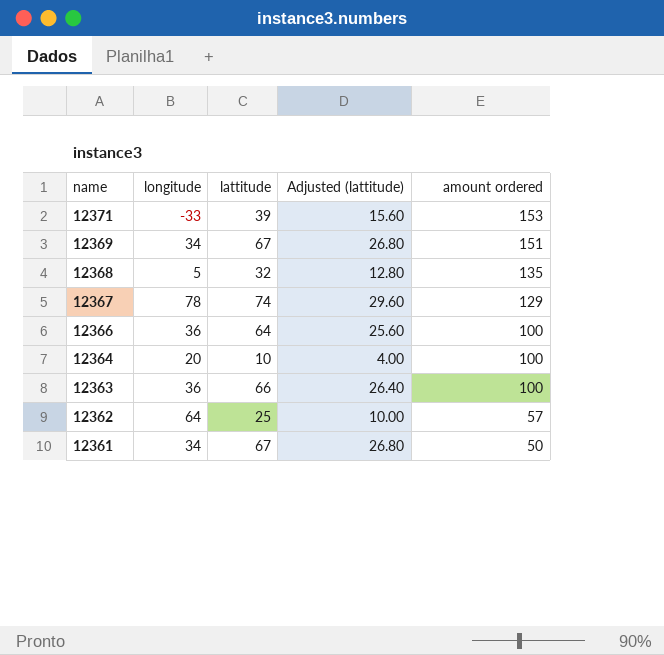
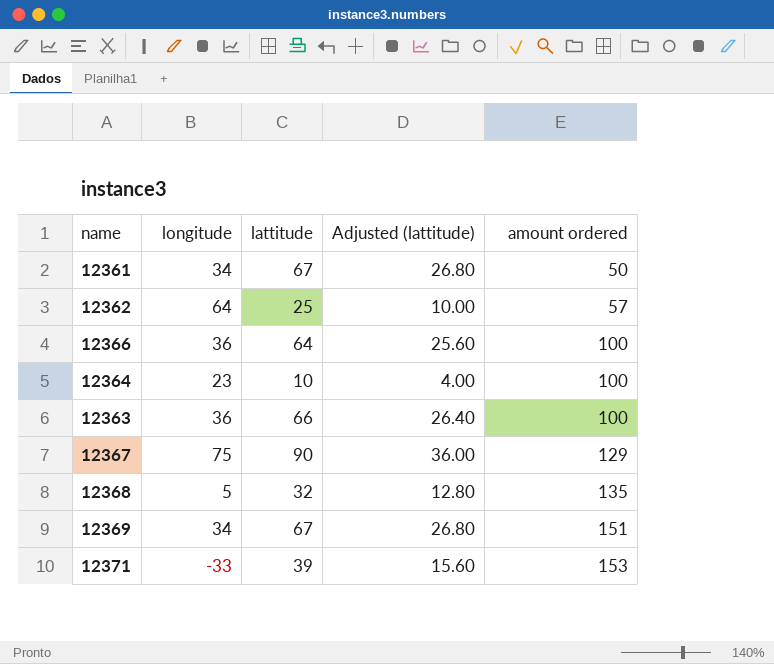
row order: name descending -> amount ordered ascending
12364 | longitude: 20 -> 23
12367 | longitude: 78 -> 75
12367 | lattitude: 74 -> 90
12367 | Adjusted (lattitude): 29.60 -> 36.00

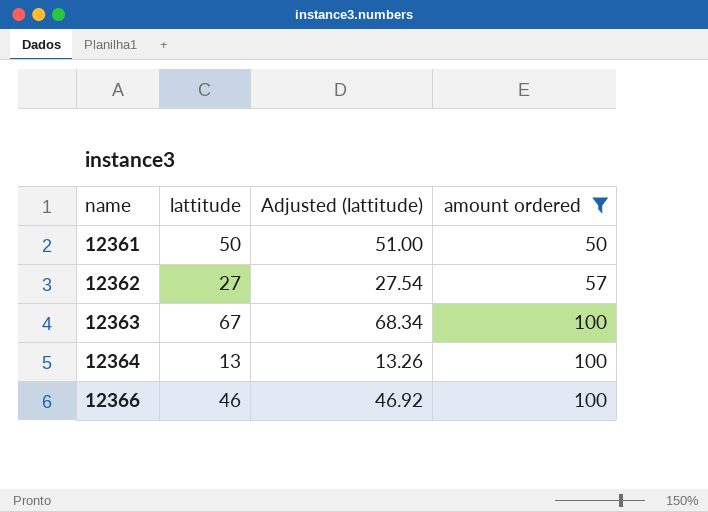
filter: none -> amount ordered <= 100
row order: amount ordered ascending -> name ascending
column longitude | position: 2 -> none
column Adjusted (lattitude) | formula: [lattitude] * 0.4 -> [lattitude] * 1.02
12361 | lattitude: 67 -> 50
12362 | lattitude: 25 -> 27
12363 | lattitude: 66 -> 67
12364 | lattitude: 10 -> 13
12366 | lattitude: 64 -> 46

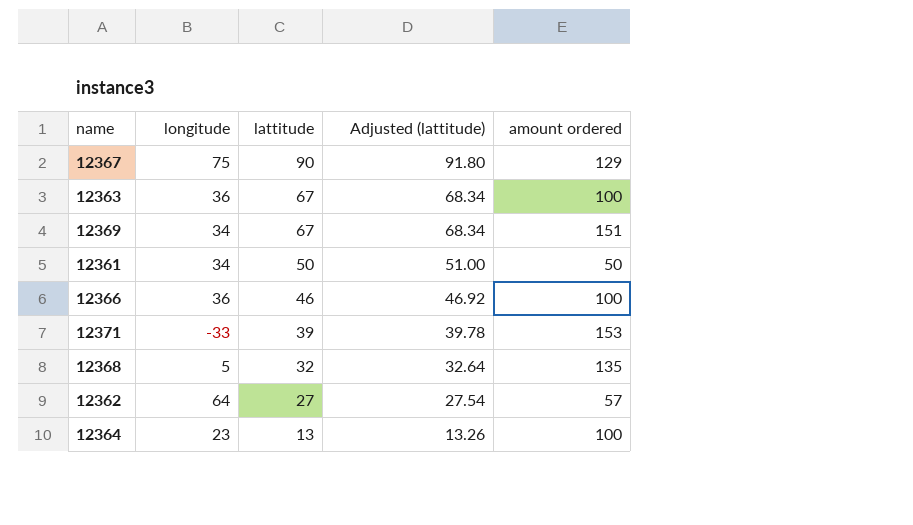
filter: amount ordered <= 100 -> none
row order: name ascending -> lattitude descending
column longitude | position: none -> 2

